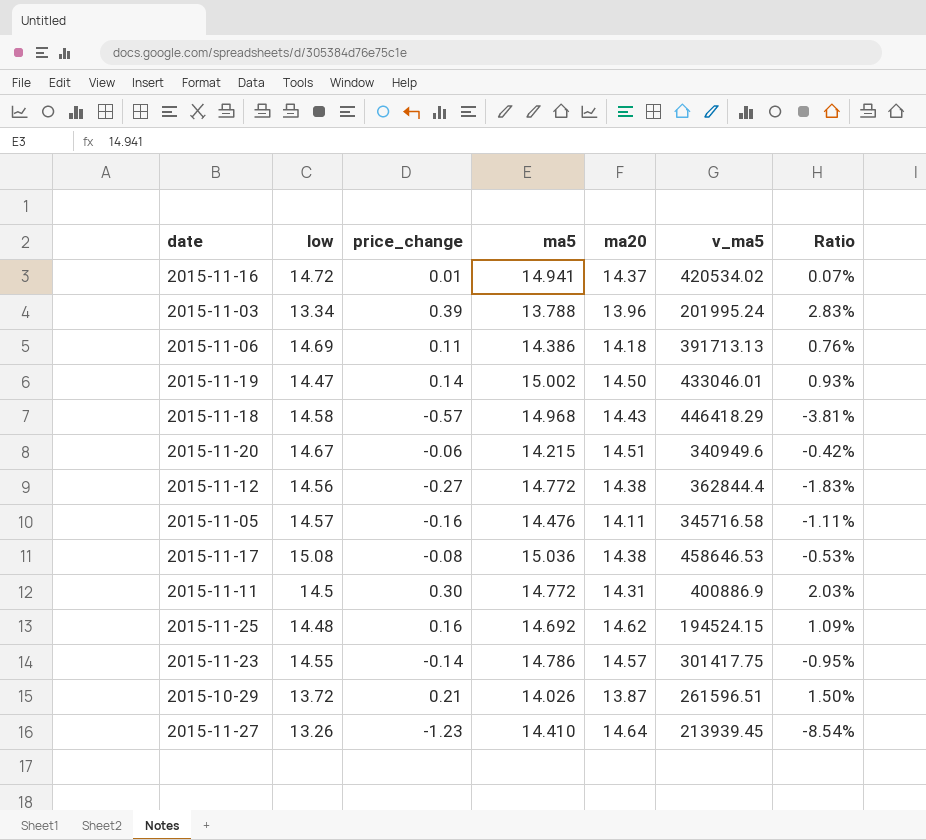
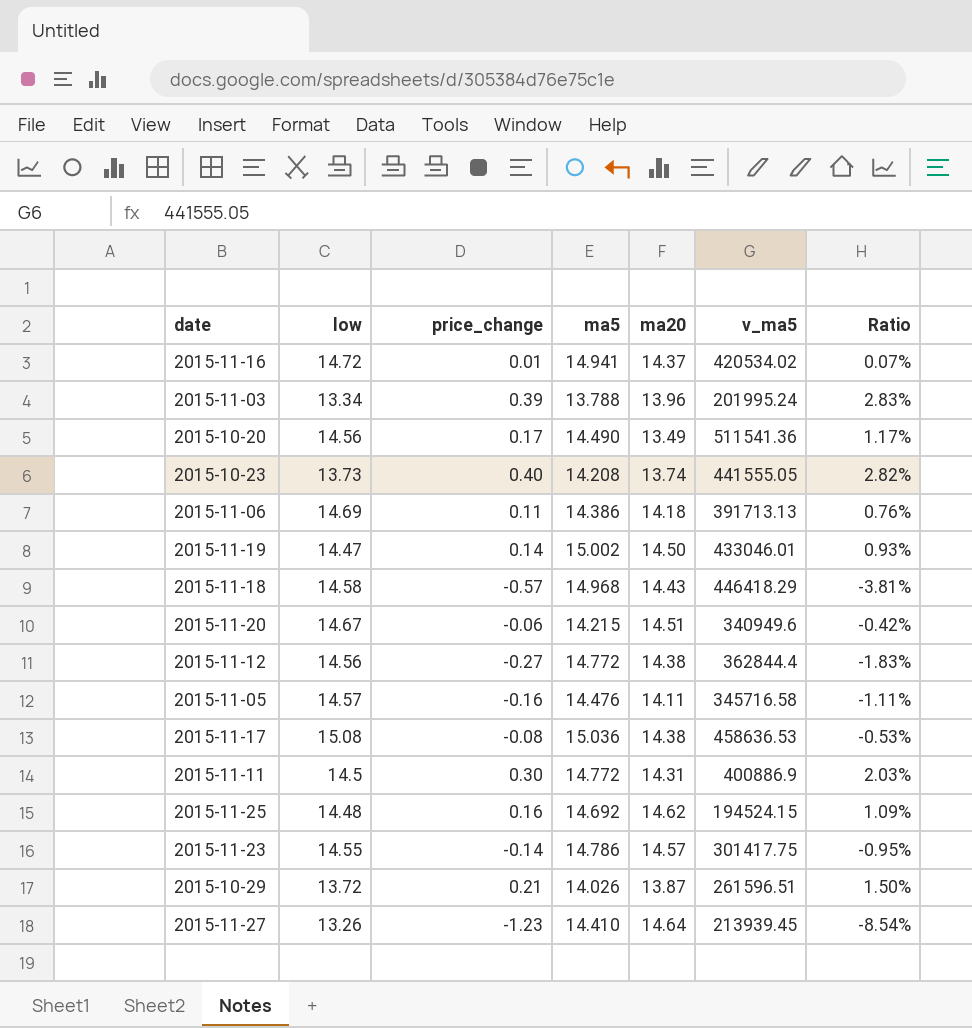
row 2015-10-20: none -> 14.56 | 0.17 | 14.490 | 13.49 | 511541.36 | 1.17%
row 2015-10-23: none -> 13.73 | 0.40 | 14.208 | 13.74 | 441555.05 | 2.82%
2015-11-17 | v_ma5: 458646.53 -> 458636.53

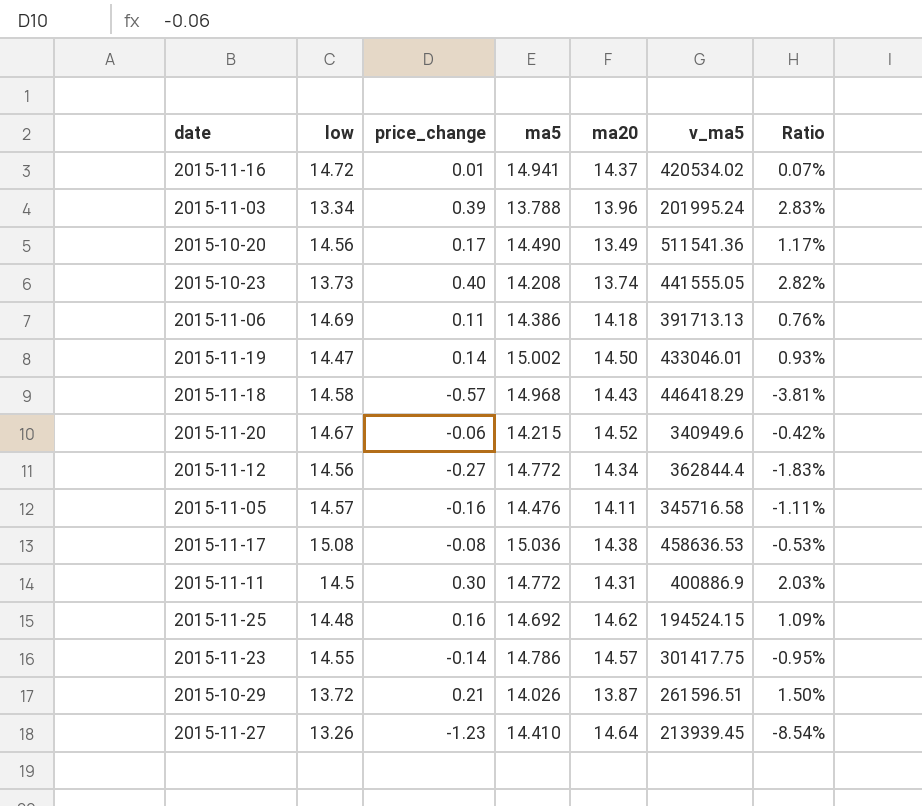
2015-11-20 | ma20: 14.51 -> 14.52
2015-11-12 | ma20: 14.38 -> 14.34

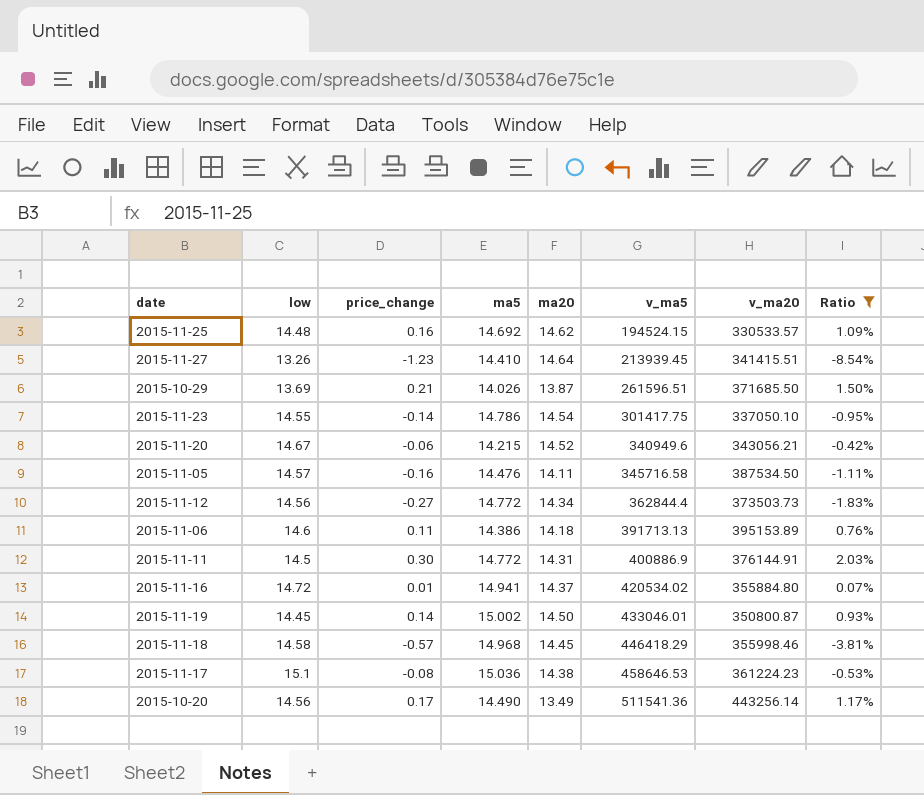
filter: none -> Ratio <= 2.03%
row order: none -> v_ma5 ascending
column v_ma20 | position: none -> 7
2015-10-29 | low: 13.72 -> 13.69
2015-11-23 | ma20: 14.57 -> 14.54
2015-11-06 | low: 14.69 -> 14.6
2015-11-19 | low: 14.47 -> 14.45
2015-11-18 | ma20: 14.43 -> 14.45
2015-11-17 | low: 15.08 -> 15.1
2015-11-17 | v_ma5: 458636.53 -> 458646.53

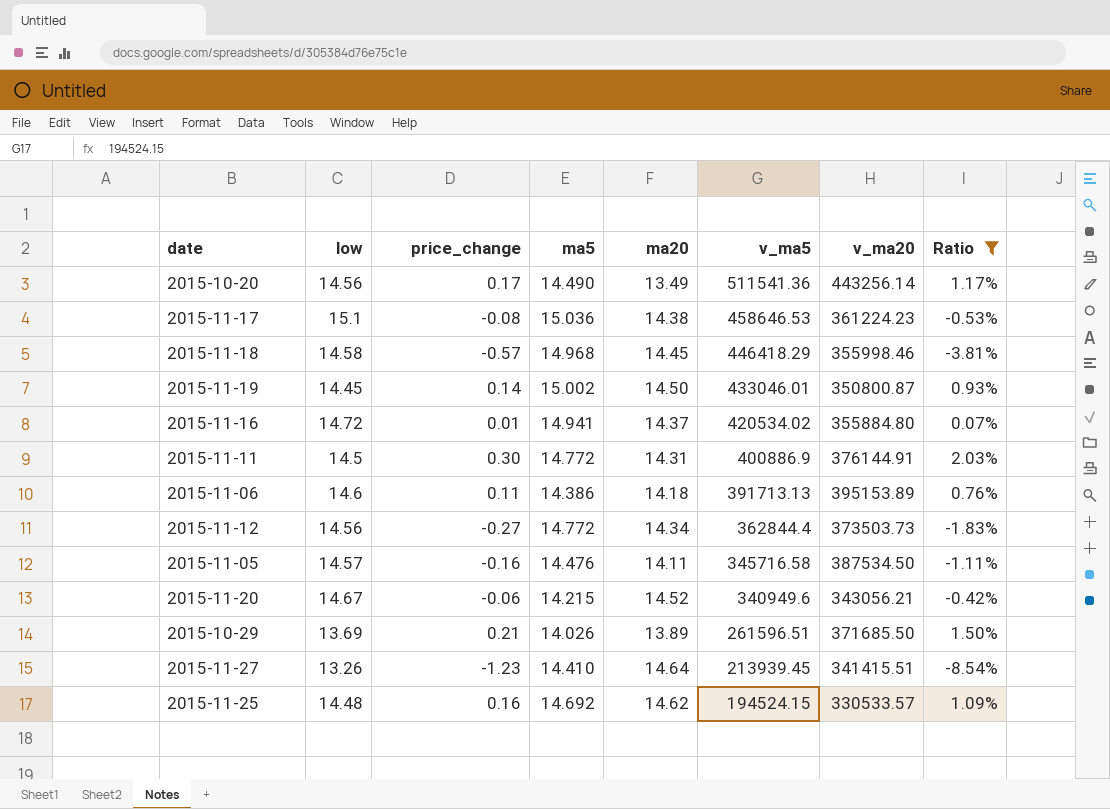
row order: v_ma5 ascending -> v_ma5 descending
row 2015-11-23: 14.55 | -0.14 | 14.786 | 14.54 | 301417.75 | 337050.10 | -0.95% -> none
2015-10-29 | ma20: 13.87 -> 13.89

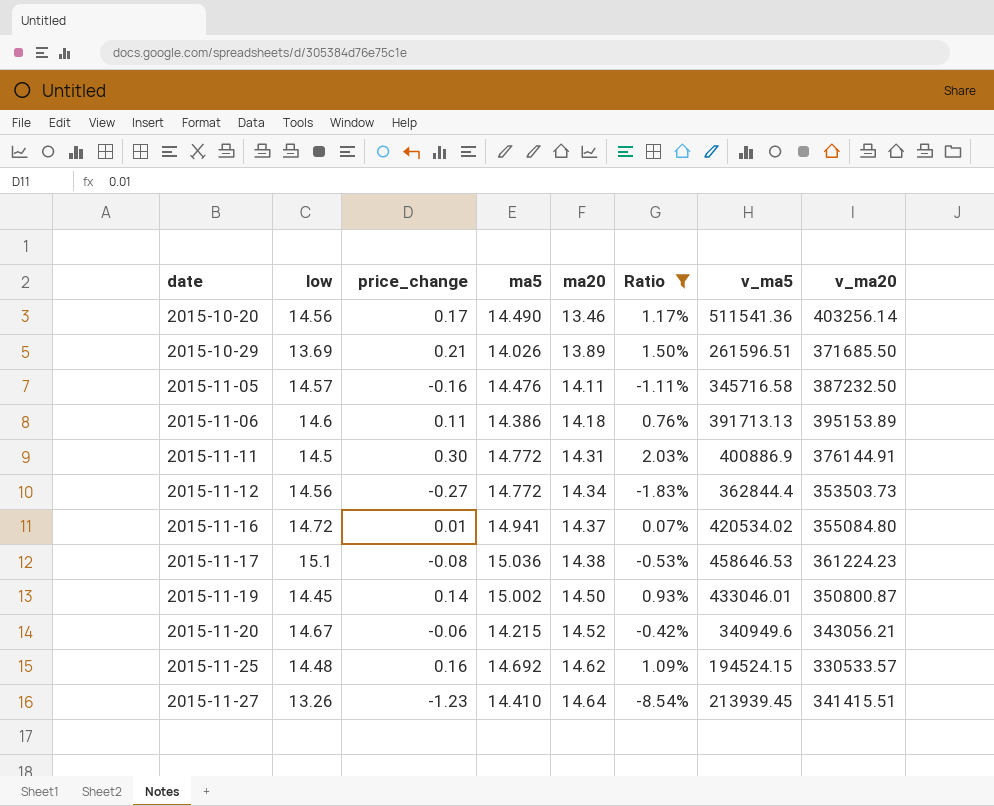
row order: v_ma5 descending -> date ascending
column Ratio | position: 8 -> 6
row 2015-11-18: 14.58 | -0.57 | 14.968 | 14.45 | 446418.29 | 355998.46 | -3.81% -> none
2015-10-20 | ma20: 13.49 -> 13.46
2015-10-20 | v_ma20: 443256.14 -> 403256.14
2015-11-05 | v_ma20: 387534.50 -> 387232.50
2015-11-12 | v_ma20: 373503.73 -> 353503.73
2015-11-16 | v_ma20: 355884.80 -> 355084.80

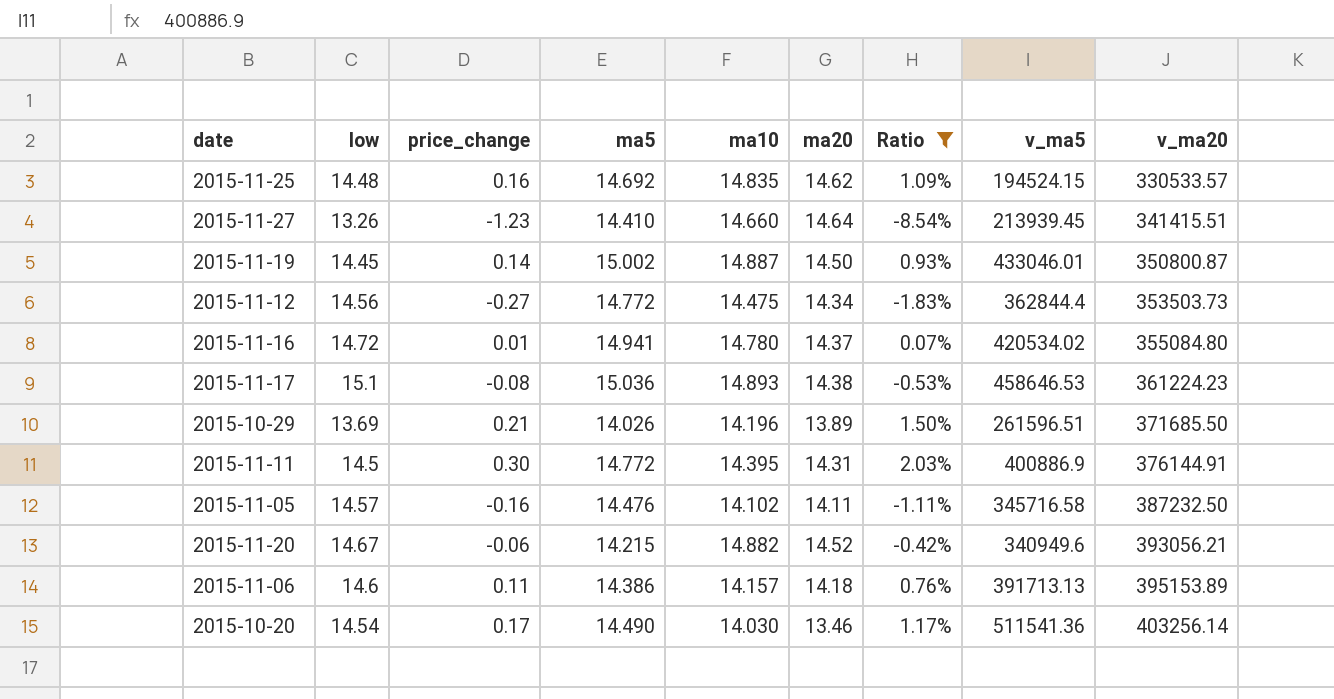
row order: date ascending -> v_ma20 ascending
column ma10 | position: none -> 5
2015-11-20 | v_ma20: 343056.21 -> 393056.21
2015-10-20 | low: 14.56 -> 14.54

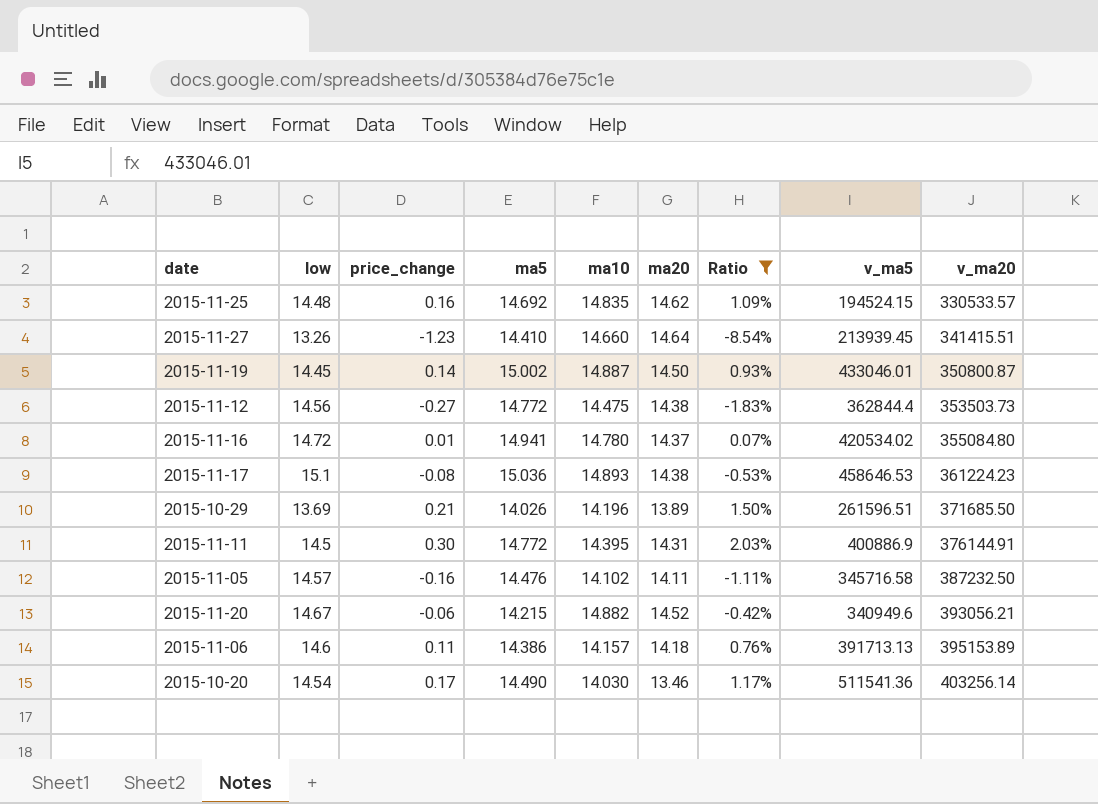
2015-11-12 | ma20: 14.34 -> 14.38

